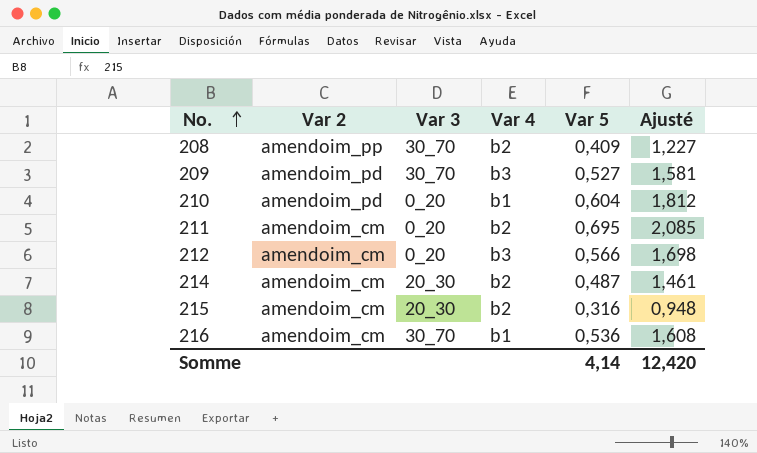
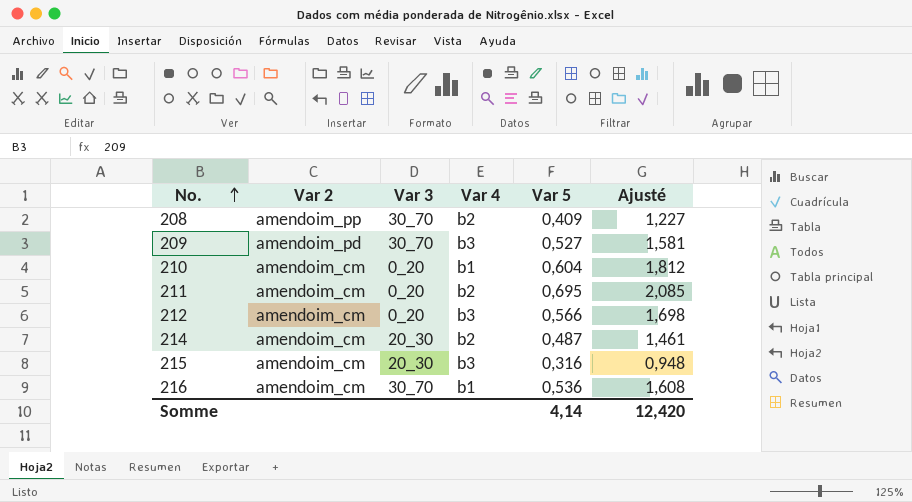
210 | Var 2: amendoim_pd -> amendoim_cm
215 | Var 4: b2 -> b3

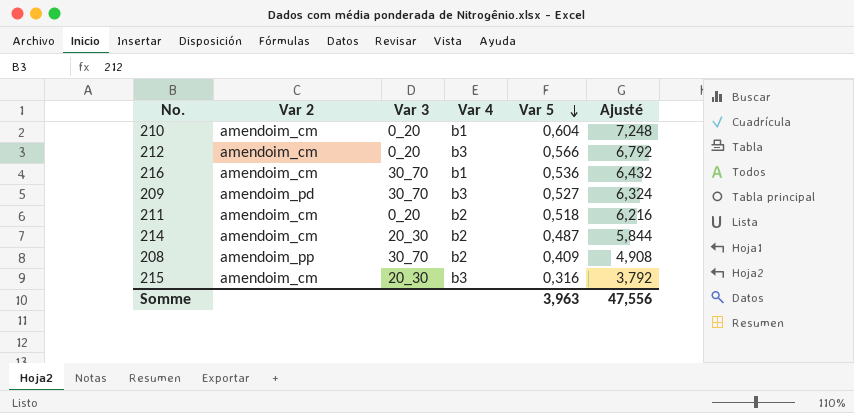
row order: No. ascending -> Var 5 descending
column Ajusté | formula: [Var 5] * 3 -> [Var 5] * 12
211 | Var 5: 0,695 -> 0,518
Somme | Var 5: 4,14 -> 3,963
Somme | Ajusté: 12,420 -> 47,556

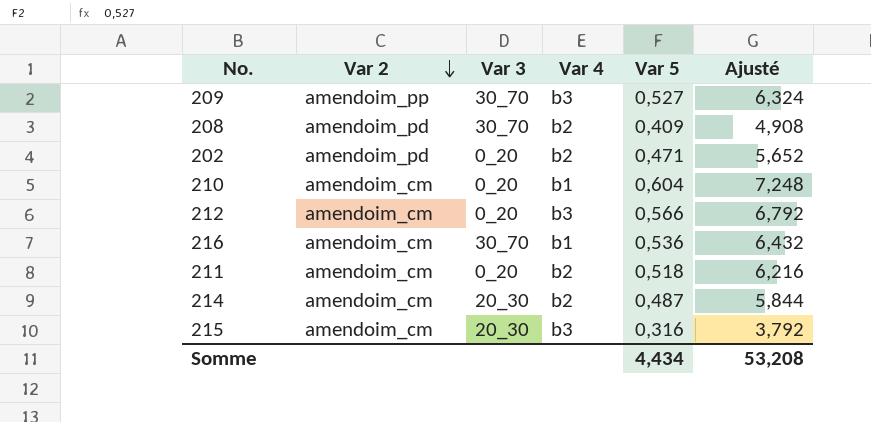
row order: Var 5 descending -> Var 2 descending
209 | Var 2: amendoim_pd -> amendoim_pp
208 | Var 2: amendoim_pp -> amendoim_pd
row 202: none -> amendoim_pd | 0_20 | b2 | 0,471 | 5,652
Somme | Var 5: 3,963 -> 4,434
Somme | Ajusté: 47,556 -> 53,208

